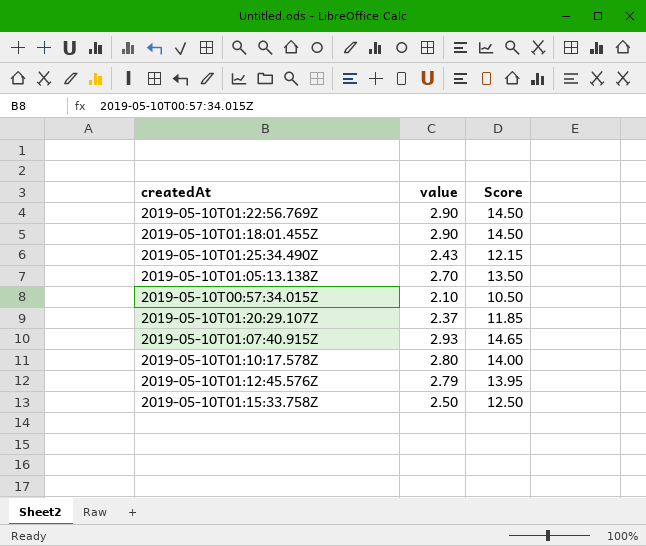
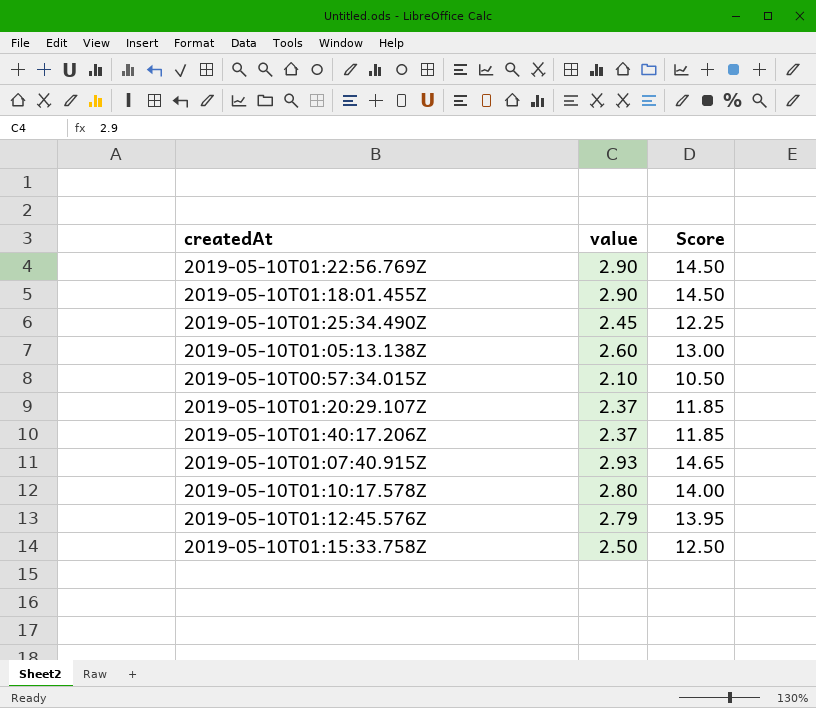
2019-05-10T01:25:34.490Z | value: 2.43 -> 2.45
2019-05-10T01:25:34.490Z | Score: 12.15 -> 12.25
2019-05-10T01:05:13.138Z | value: 2.70 -> 2.60
2019-05-10T01:05:13.138Z | Score: 13.50 -> 13.00
row 2019-05-10T01:40:17.206Z: none -> 2.37 | 11.85

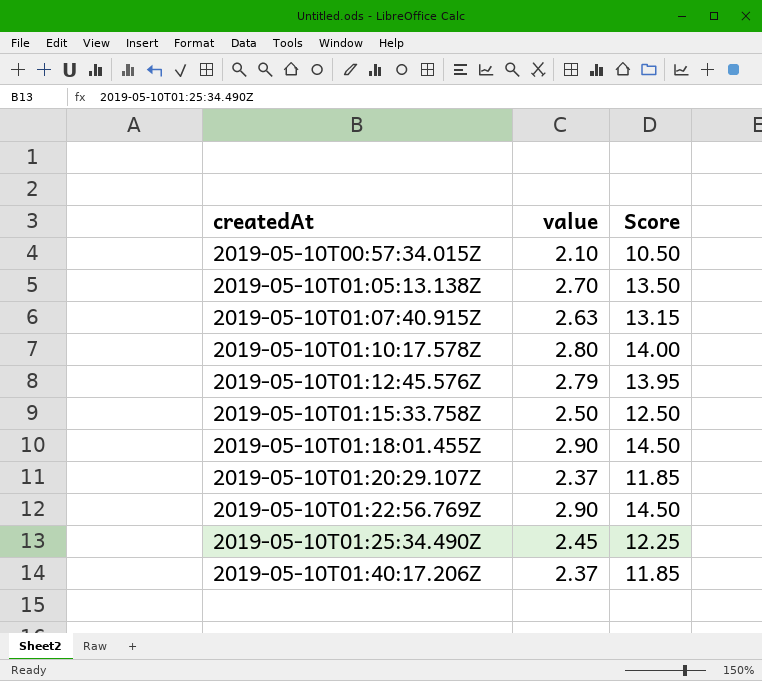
row order: none -> createdAt ascending
2019-05-10T01:05:13.138Z | value: 2.60 -> 2.70
2019-05-10T01:05:13.138Z | Score: 13.00 -> 13.50
2019-05-10T01:07:40.915Z | value: 2.93 -> 2.63
2019-05-10T01:07:40.915Z | Score: 14.65 -> 13.15

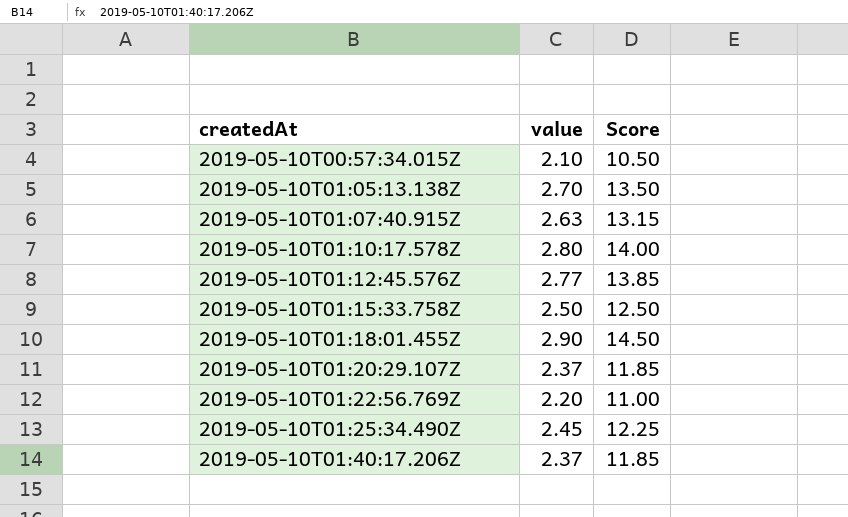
2019-05-10T01:12:45.576Z | value: 2.79 -> 2.77
2019-05-10T01:12:45.576Z | Score: 13.95 -> 13.85
2019-05-10T01:22:56.769Z | value: 2.90 -> 2.20
2019-05-10T01:22:56.769Z | Score: 14.50 -> 11.00

